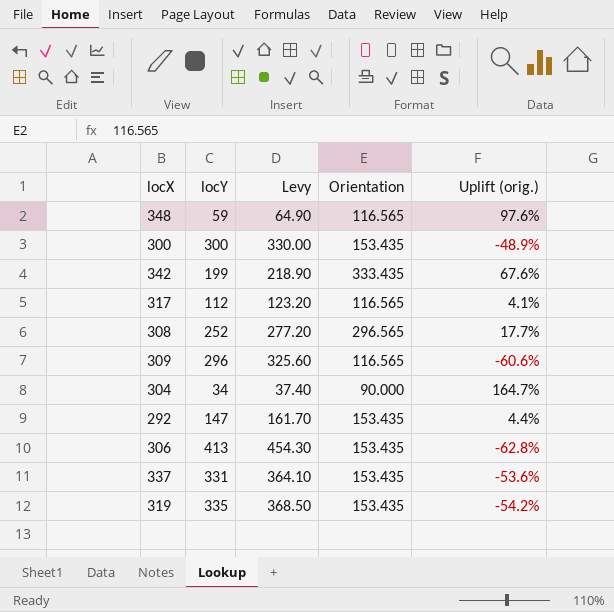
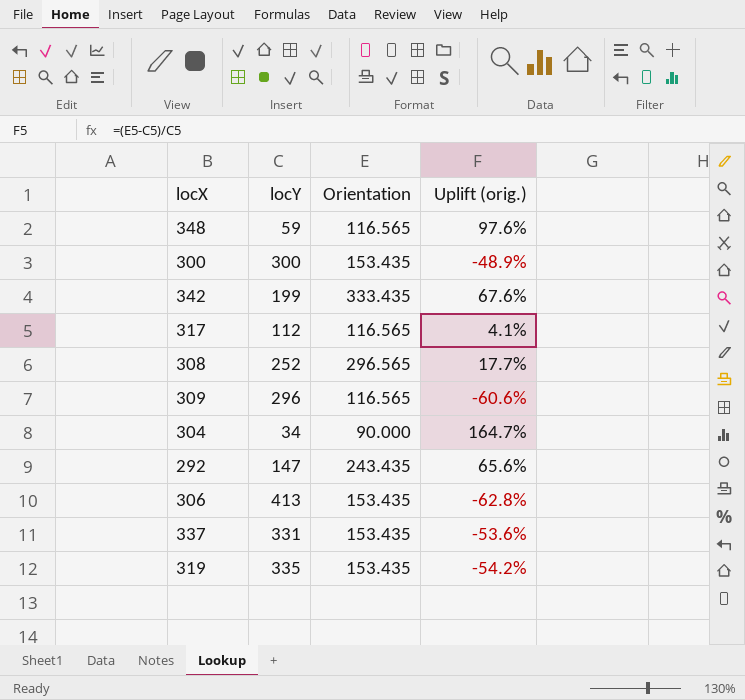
column Levy | formula: [locY] * 1.1 -> none
292 | Orientation: 153.435 -> 243.435
292 | Uplift (orig.): 4.4% -> 65.6%

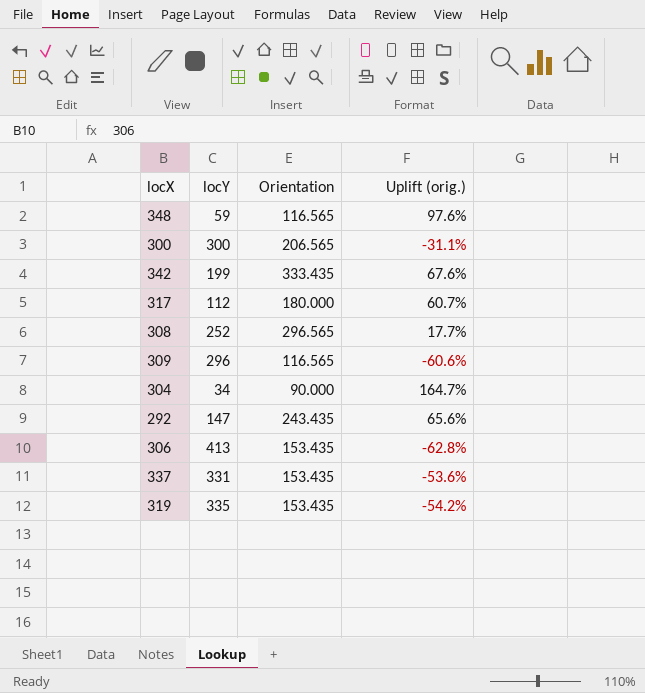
300 | Orientation: 153.435 -> 206.565
300 | Uplift (orig.): -48.9% -> -31.1%
317 | Orientation: 116.565 -> 180.000
317 | Uplift (orig.): 4.1% -> 60.7%

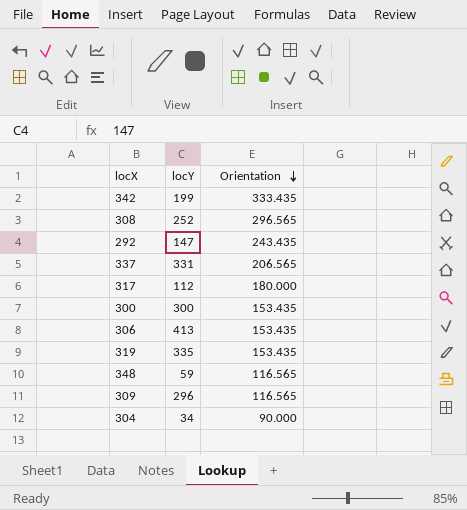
row order: none -> Orientation descending
column Uplift (orig.) | formula: ([Orientation] - [locY]) / [locY] -> none
337 | Orientation: 153.435 -> 206.565
300 | Orientation: 206.565 -> 153.435

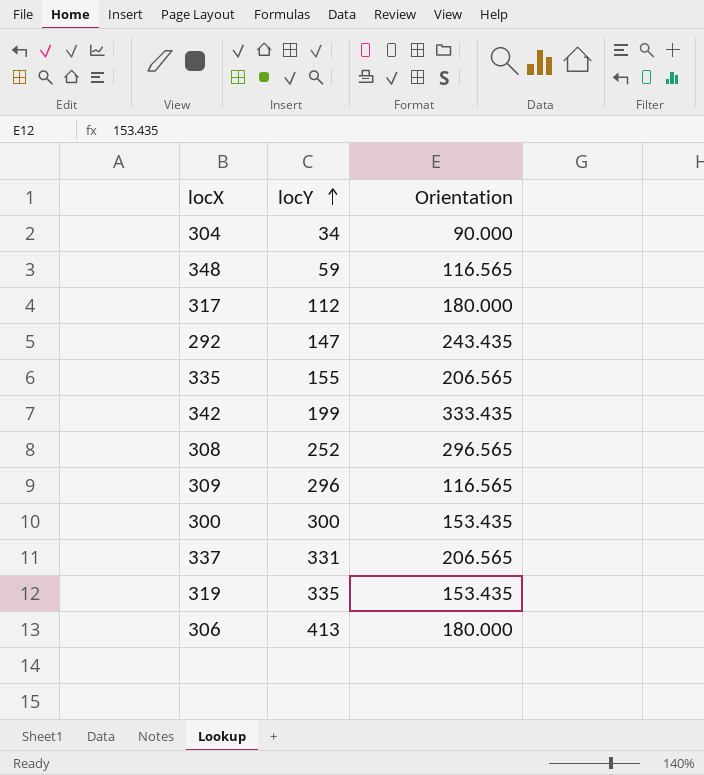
row order: Orientation descending -> locY ascending
row 335: none -> 155 | 206.565
306 | Orientation: 153.435 -> 180.000

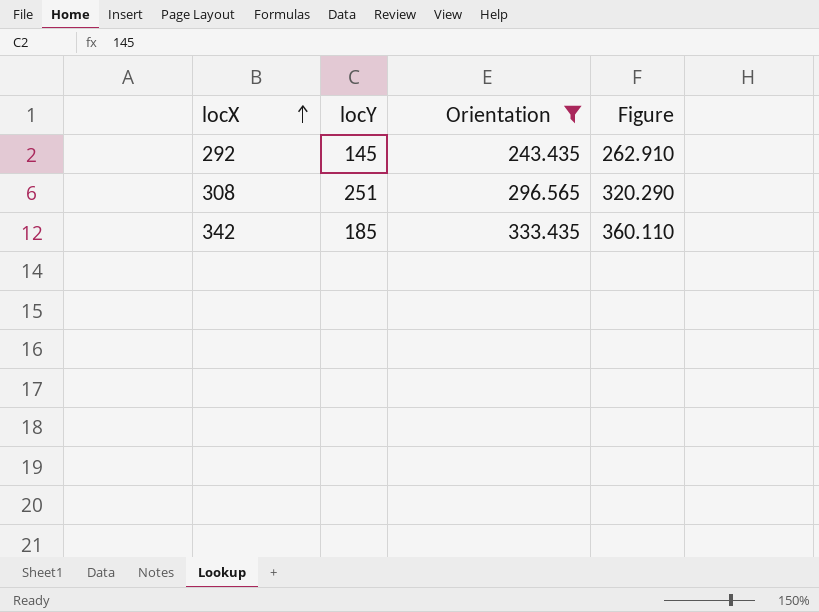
filter: none -> Orientation >= 243.435
row order: locY ascending -> locX ascending
column Figure | formula: none -> [Orientation] * 1.08
292 | locY: 147 -> 145
308 | locY: 252 -> 251
342 | locY: 199 -> 185

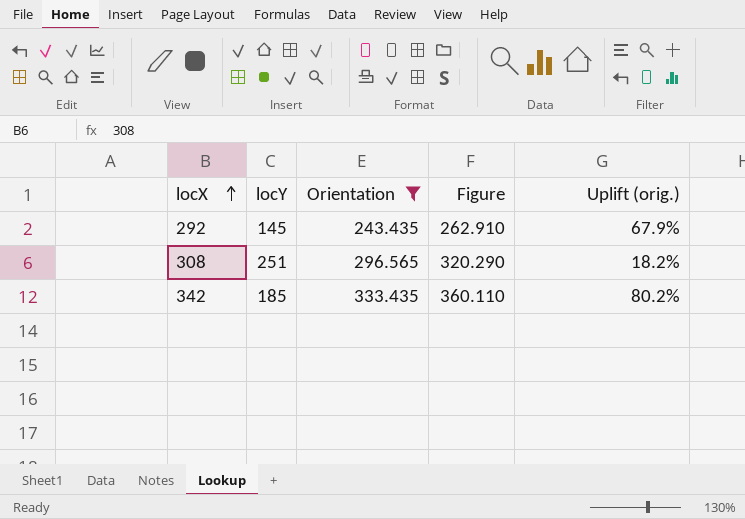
column Uplift (orig.) | formula: none -> ([Orientation] - [locY]) / [locY]

